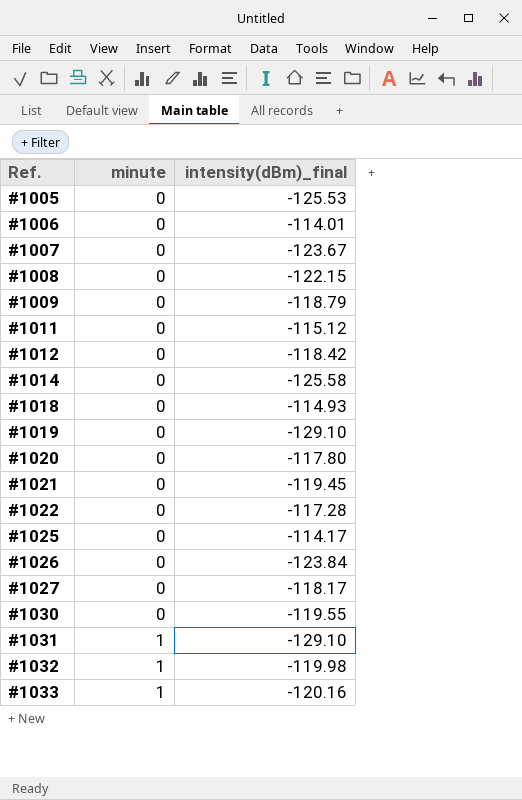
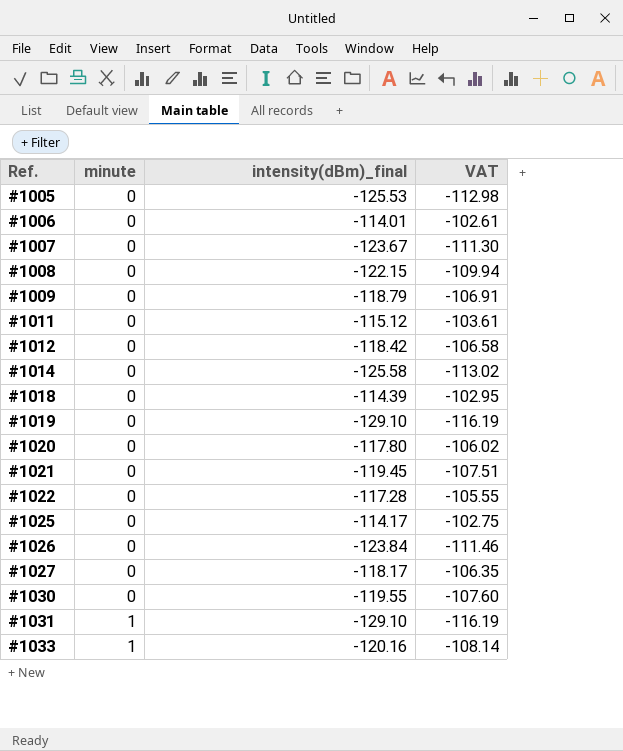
column VAT | formula: none -> [intensity(dBm)_final] * 0.9
row #1032: 1 | -119.98 -> none
#1018 | intensity(dBm)_final: -114.93 -> -114.39

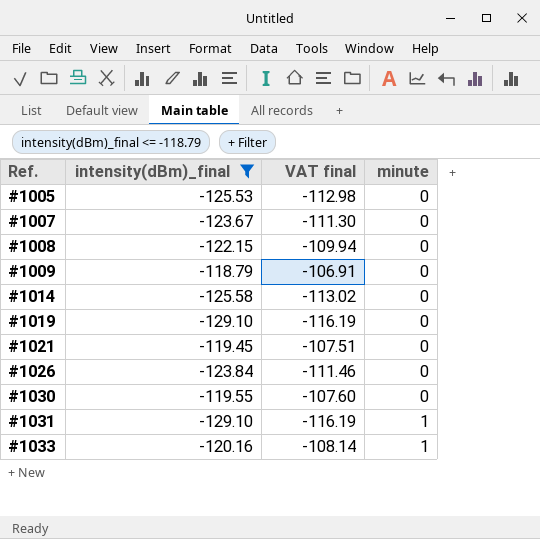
filter: none -> intensity(dBm)_final <= -118.79
column name: VAT -> VAT final
column minute | position: 2 -> 4

